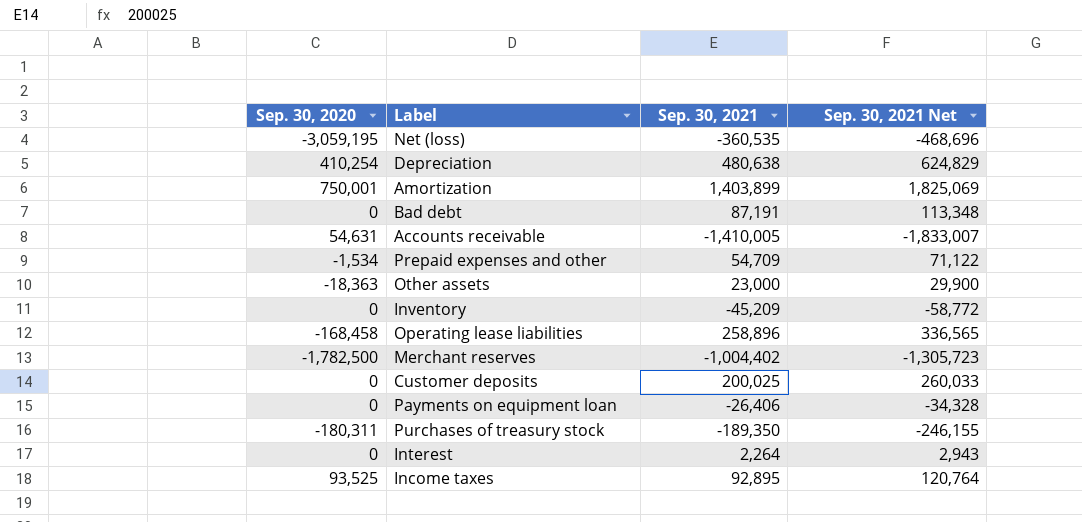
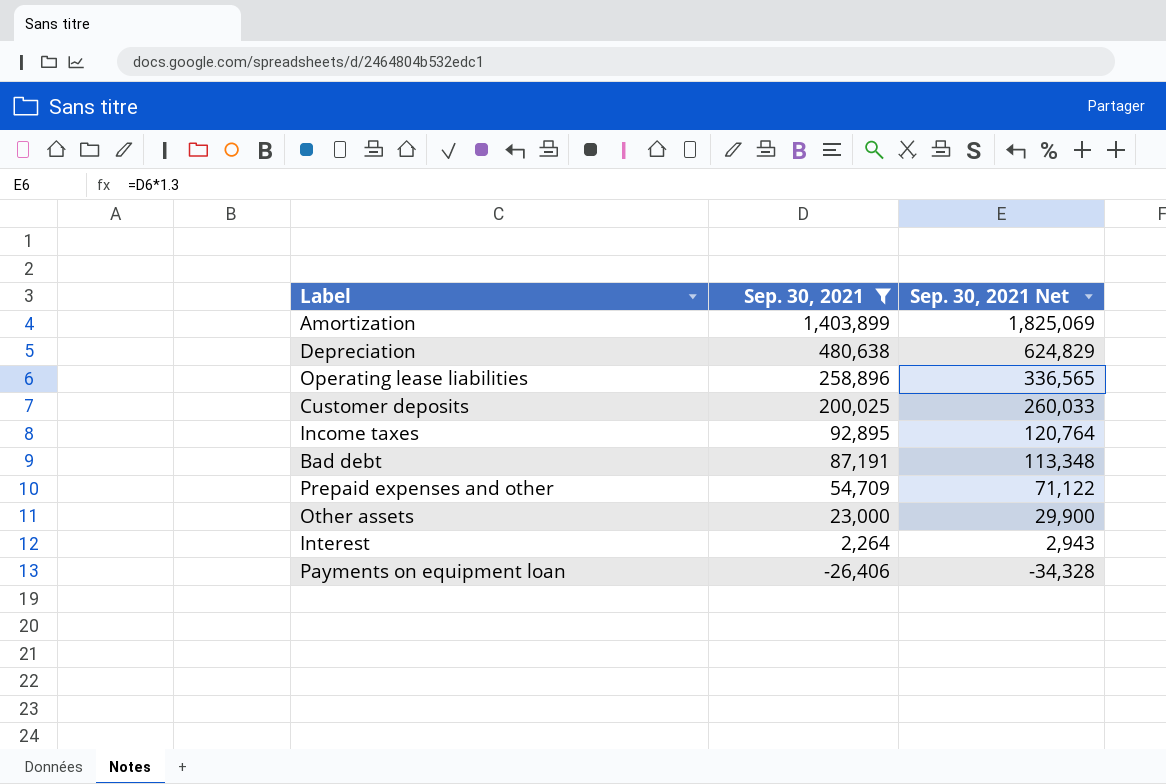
filter: none -> Sep. 30, 2021 >= -26,406
row order: none -> Sep. 30, 2021 descending
column Sep. 30, 2020 | position: 1 -> none

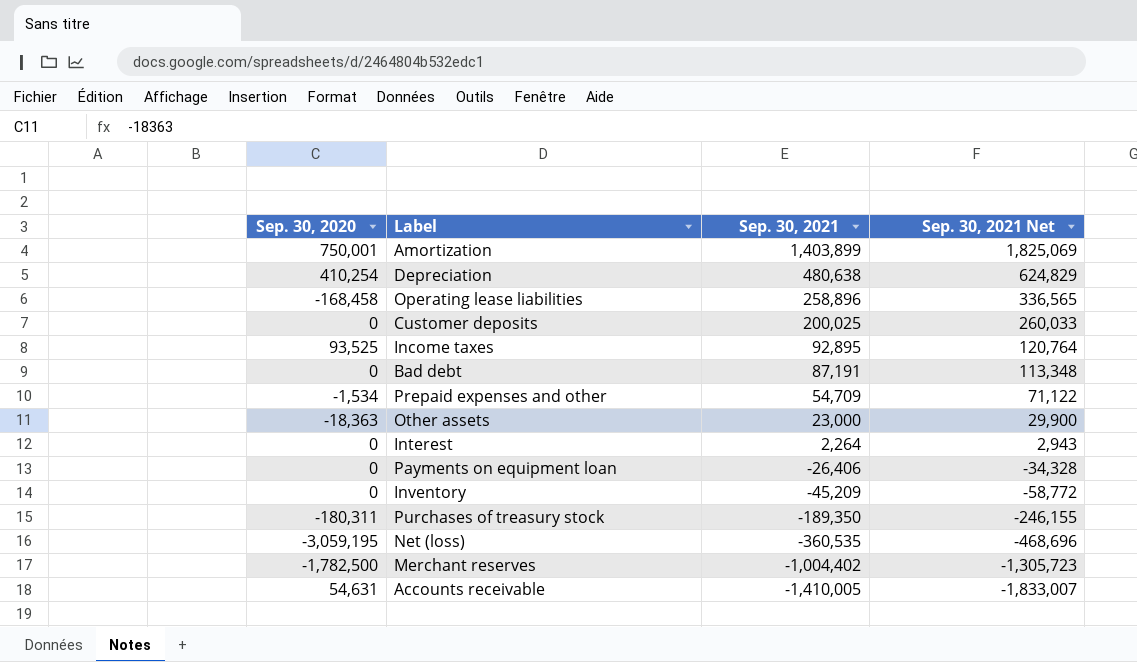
filter: Sep. 30, 2021 >= -26,406 -> none
column Sep. 30, 2020 | position: none -> 1

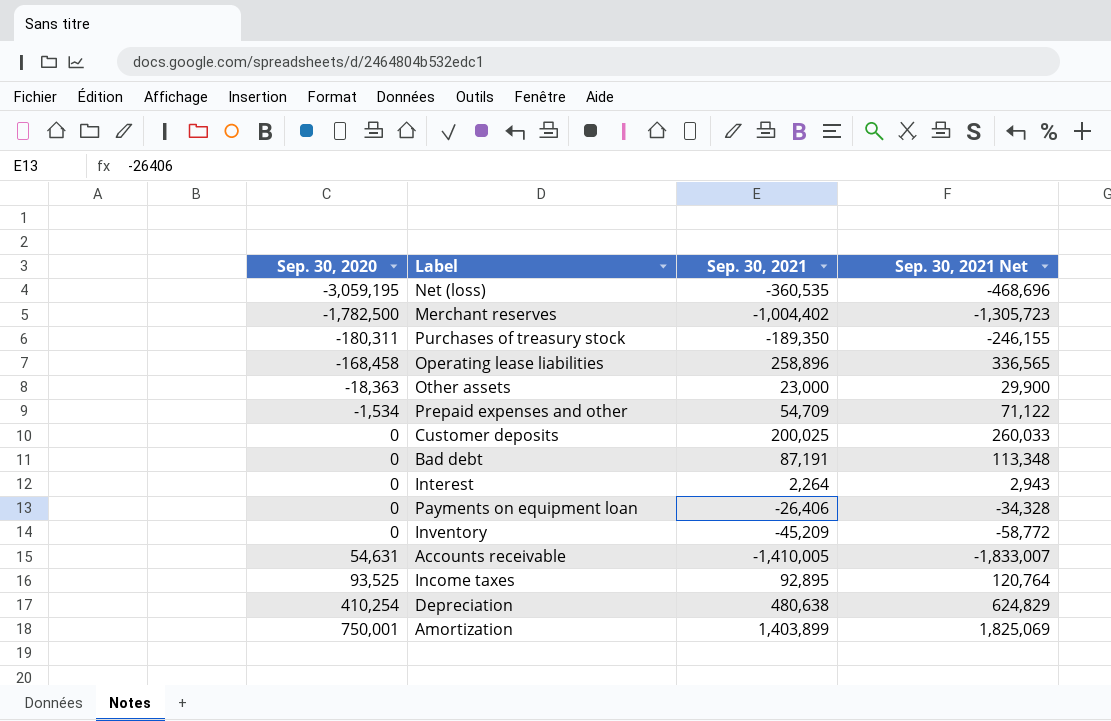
row order: Sep. 30, 2021 descending -> Sep. 30, 2020 ascending

